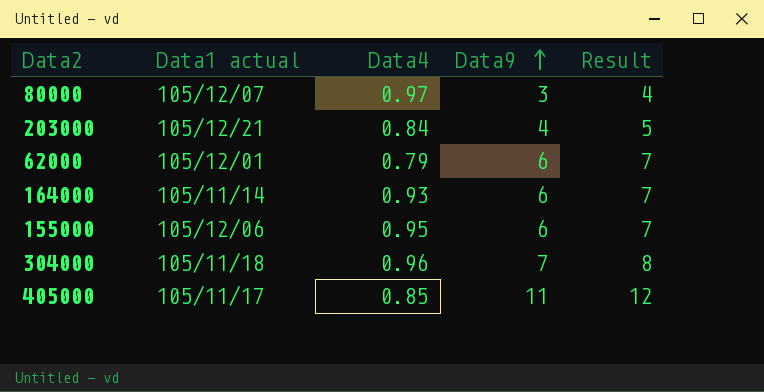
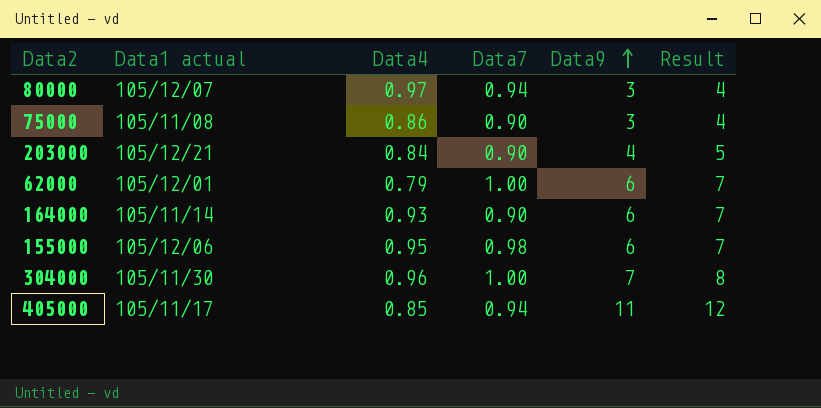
column Data7 | position: none -> 4
row 75000: none -> 105/11/08 | 0.86 | 0.90 | 3 | 4
304000 | Data1 actual: 105/11/18 -> 105/11/30

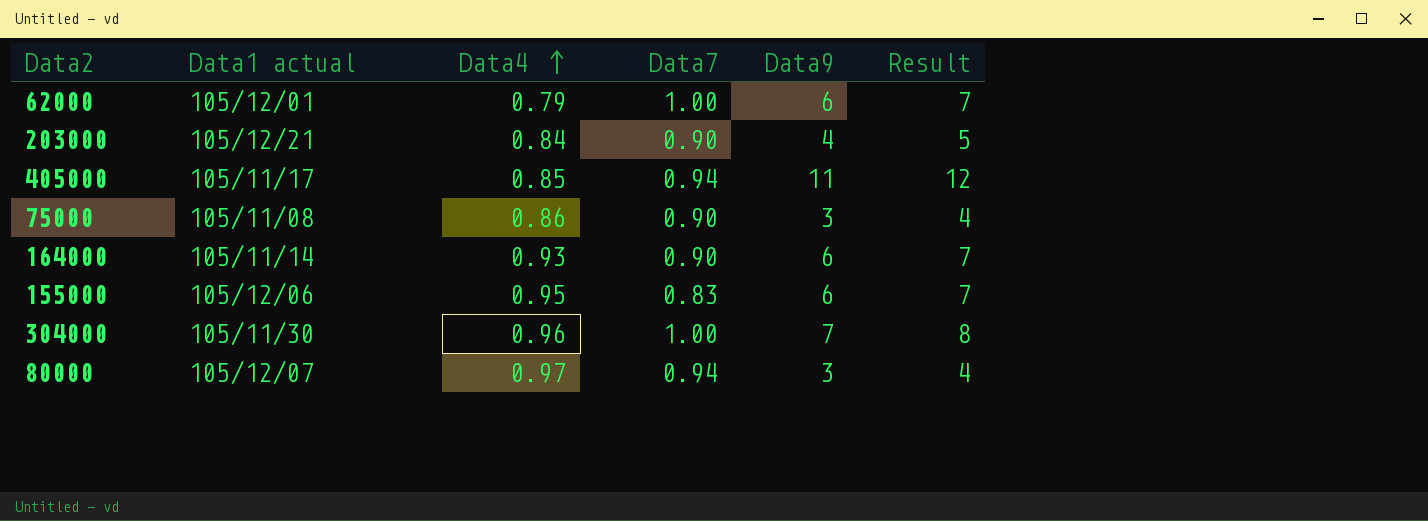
row order: Data9 ascending -> Data4 ascending
155000 | Data7: 0.98 -> 0.83

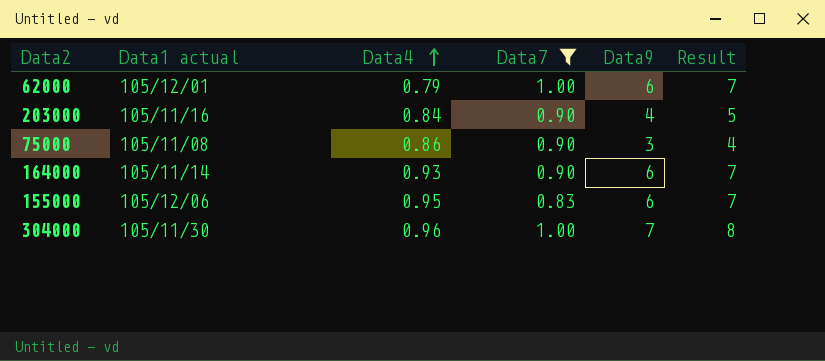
filter: none -> Data7 != 0.94
203000 | Data1 actual: 105/12/21 -> 105/11/16

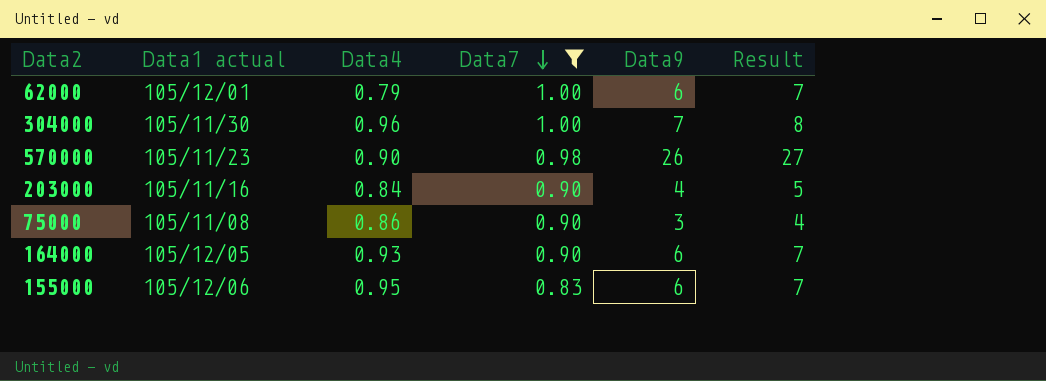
row order: Data4 ascending -> Data7 descending
row 570000: none -> 105/11/23 | 0.90 | 0.98 | 26 | 27
164000 | Data1 actual: 105/11/14 -> 105/12/05

